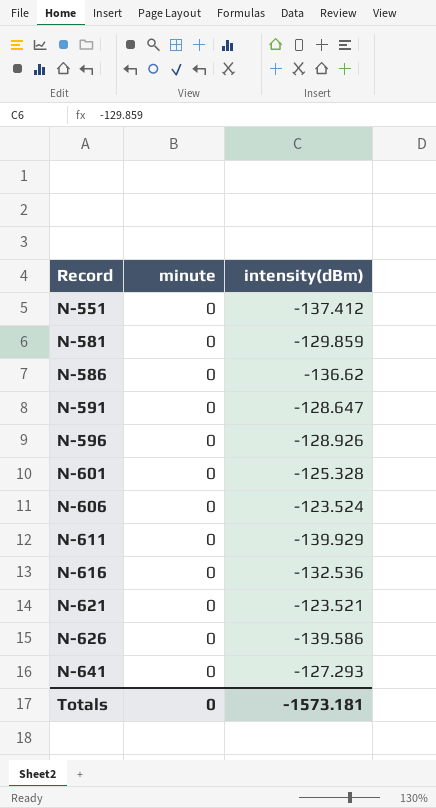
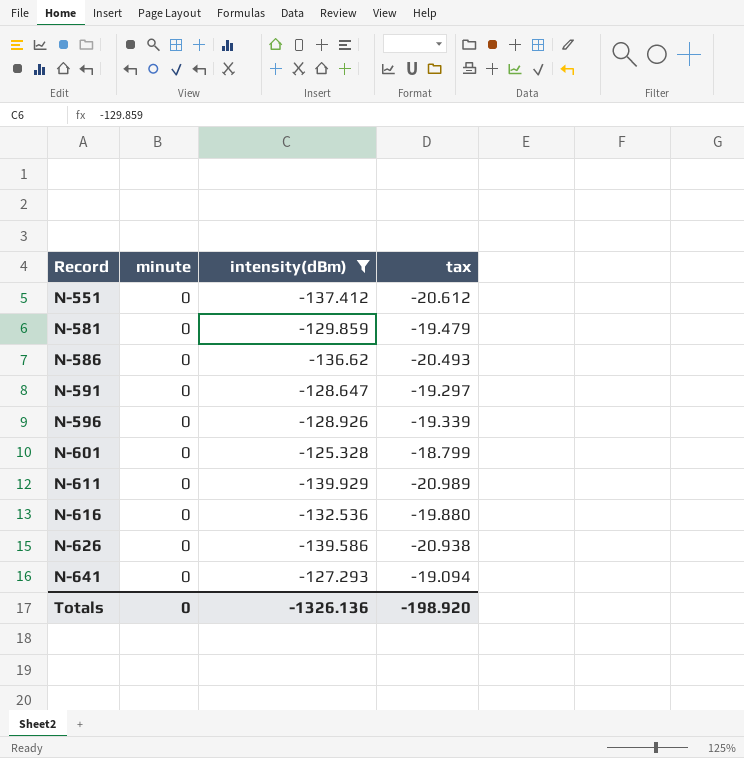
filter: none -> intensity(dBm) <= -125.328
column tax | formula: none -> [intensity(dBm)] * 0.15
Totals | intensity(dBm): -1573.181 -> -1326.136

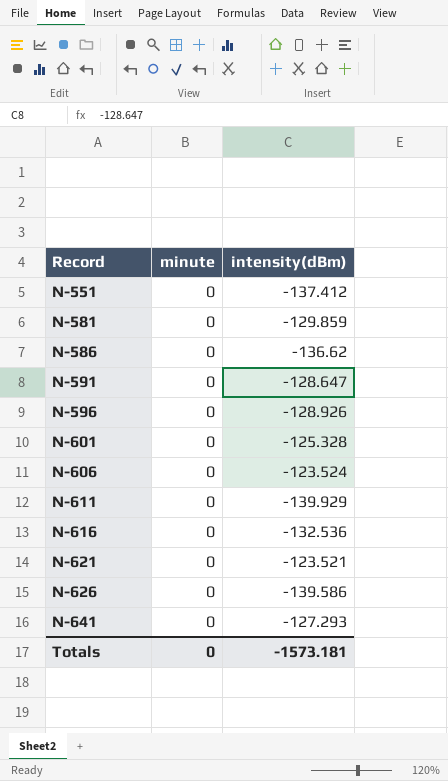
filter: intensity(dBm) <= -125.328 -> none
column tax | formula: [intensity(dBm)] * 0.15 -> none
Totals | intensity(dBm): -1326.136 -> -1573.181

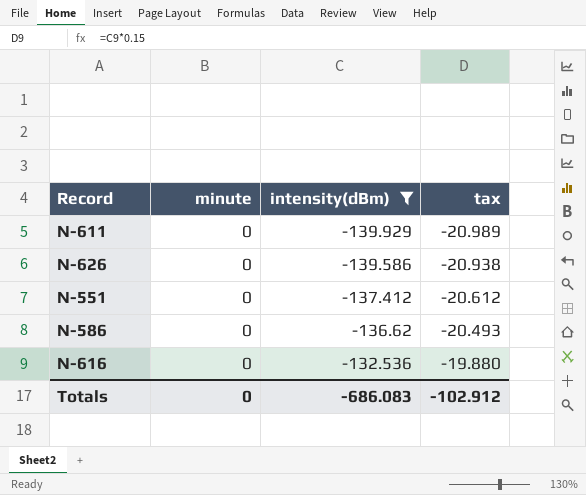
filter: none -> intensity(dBm) <= -132.536
row order: Record ascending -> intensity(dBm) ascending
column tax | formula: none -> [intensity(dBm)] * 0.15
Totals | intensity(dBm): -1573.181 -> -686.083

